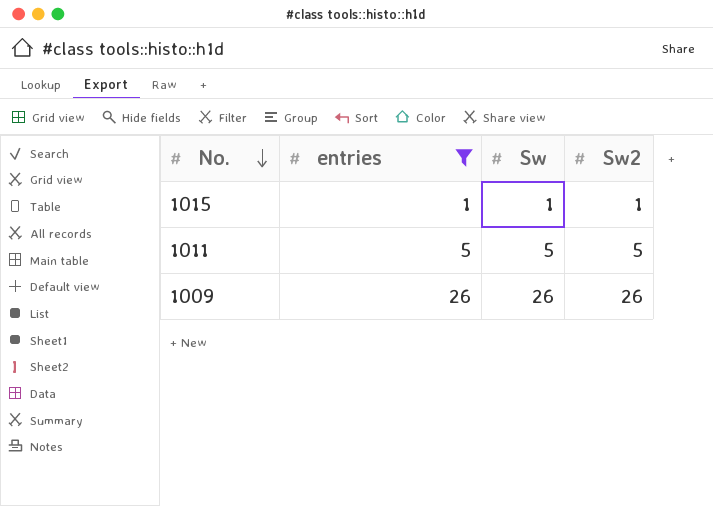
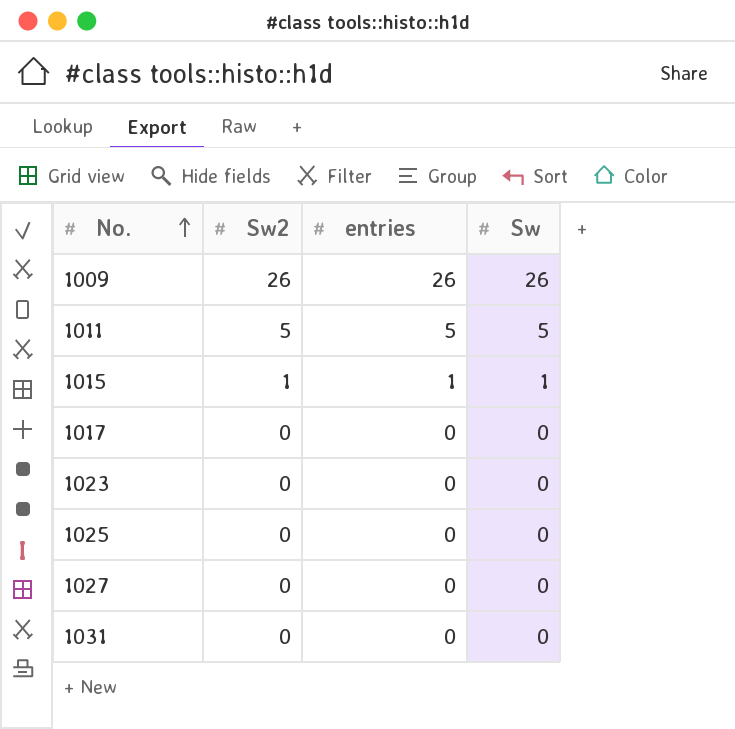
filter: entries != 0 -> none
row order: No. descending -> No. ascending
column Sw2 | position: 4 -> 2

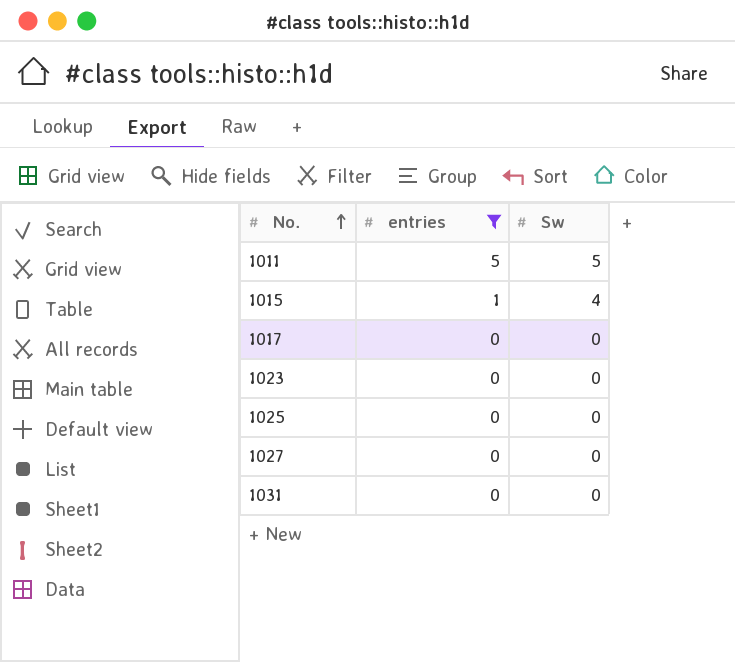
filter: none -> entries != 26
column Sw2 | position: 2 -> none
1015 | Sw: 1 -> 4

